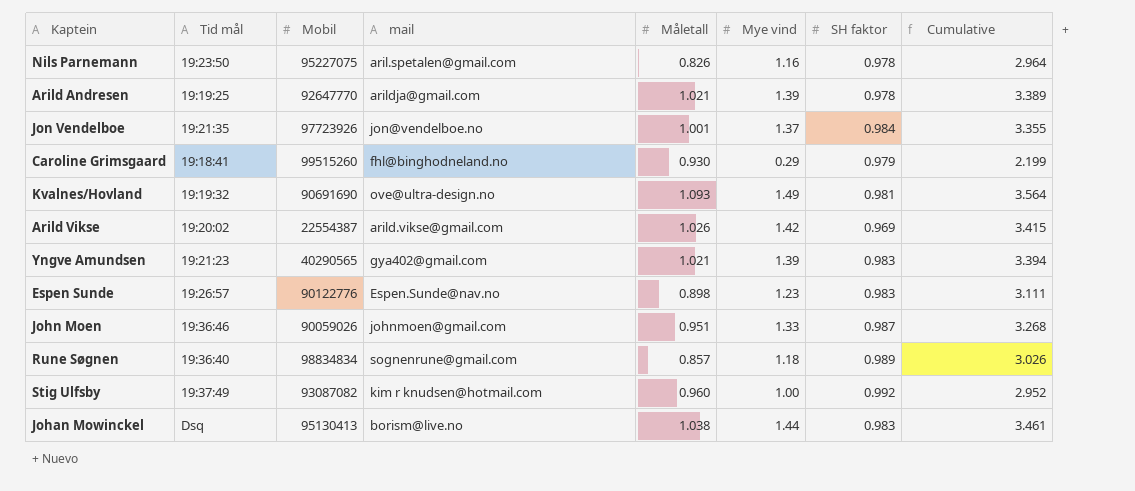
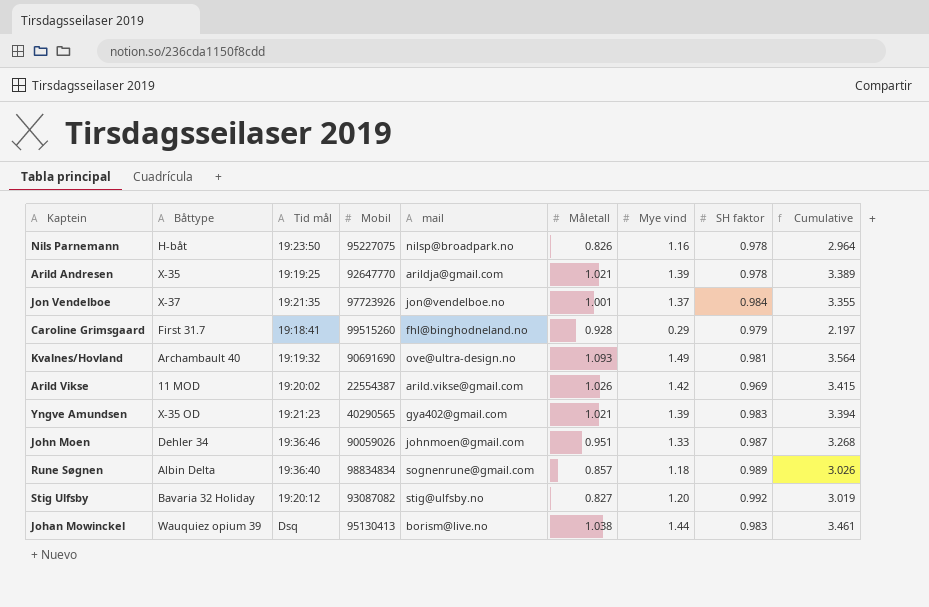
column Båttype | position: none -> 2
row Espen Sunde: 19:26:57 | 90122776 | Espen.Sunde@nav.no | 0.898 | 1.23 | 0.983 | 3.111 -> none
Nils Parnemann | mail: aril.spetalen@gmail.com -> nilsp@broadpark.no
Caroline Grimsgaard | Måletall: 0.930 -> 0.928
Caroline Grimsgaard | Cumulative: 2.199 -> 2.197
Stig Ulfsby | Tid mål: 19:37:49 -> 19:20:12
Stig Ulfsby | mail: kim r knudsen@hotmail.com -> stig@ulfsby.no
Stig Ulfsby | Måletall: 0.960 -> 0.827
Stig Ulfsby | Mye vind: 1.00 -> 1.20
Stig Ulfsby | Cumulative: 2.952 -> 3.019

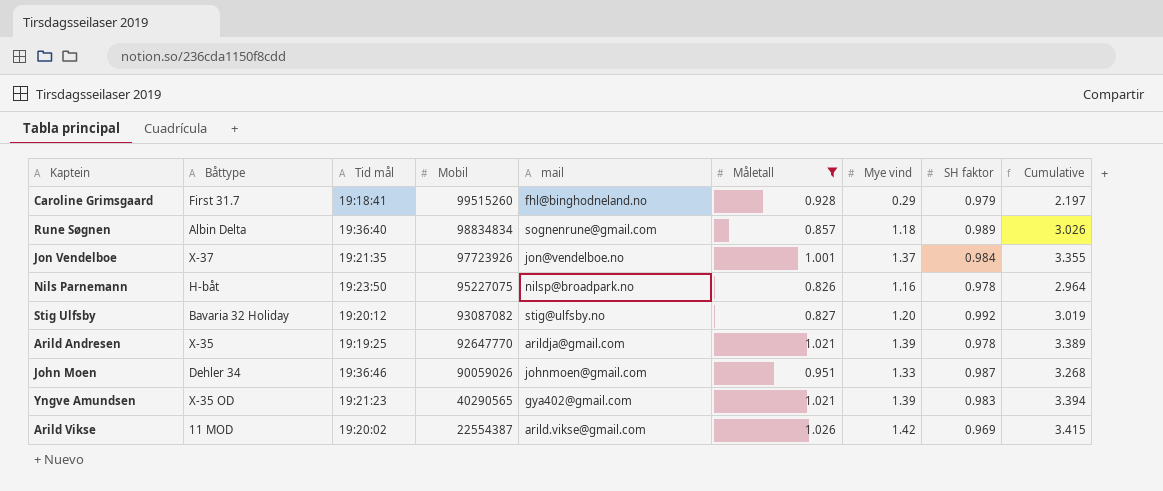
filter: none -> Måletall <= 1.026
row order: none -> Mobil descending

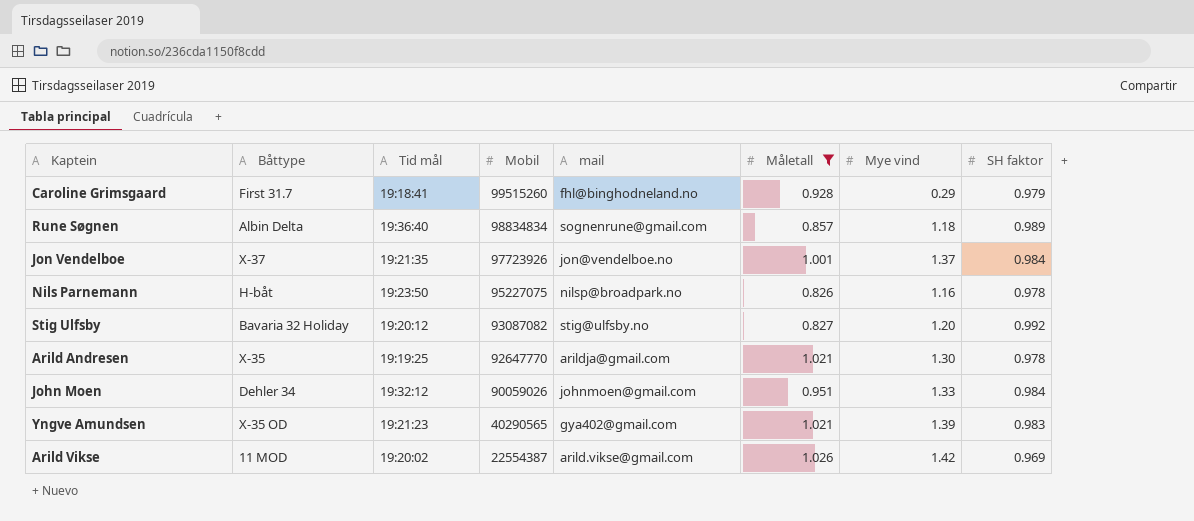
column Cumulative | formula: [Måletall] + [Mye vind] + [SH faktor] -> none
Arild Andresen | Mye vind: 1.39 -> 1.30
John Moen | Tid mål: 19:36:46 -> 19:32:12
John Moen | SH faktor: 0.987 -> 0.984

